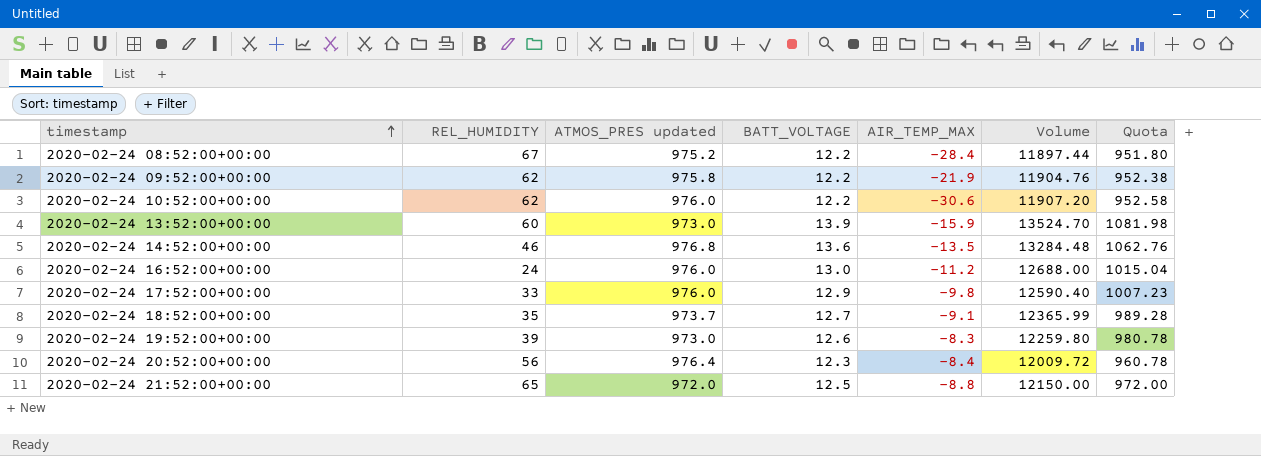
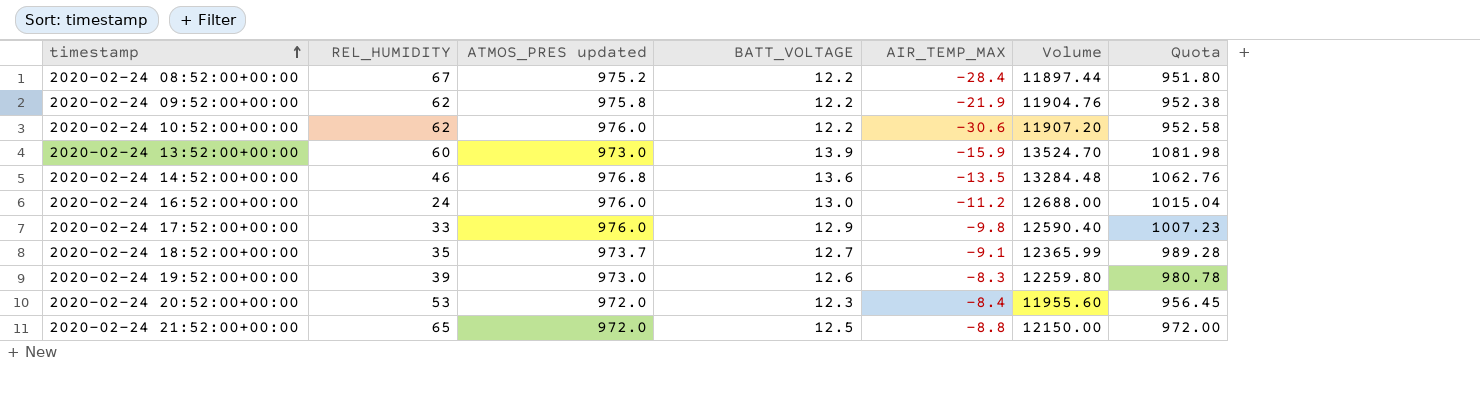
2020-02-24 20:52:00+00:00 | REL_HUMIDITY: 56 -> 53
2020-02-24 20:52:00+00:00 | ATMOS_PRES updated: 976.4 -> 972.0
2020-02-24 20:52:00+00:00 | Volume: 12009.72 -> 11955.60
2020-02-24 20:52:00+00:00 | Quota: 960.78 -> 956.45

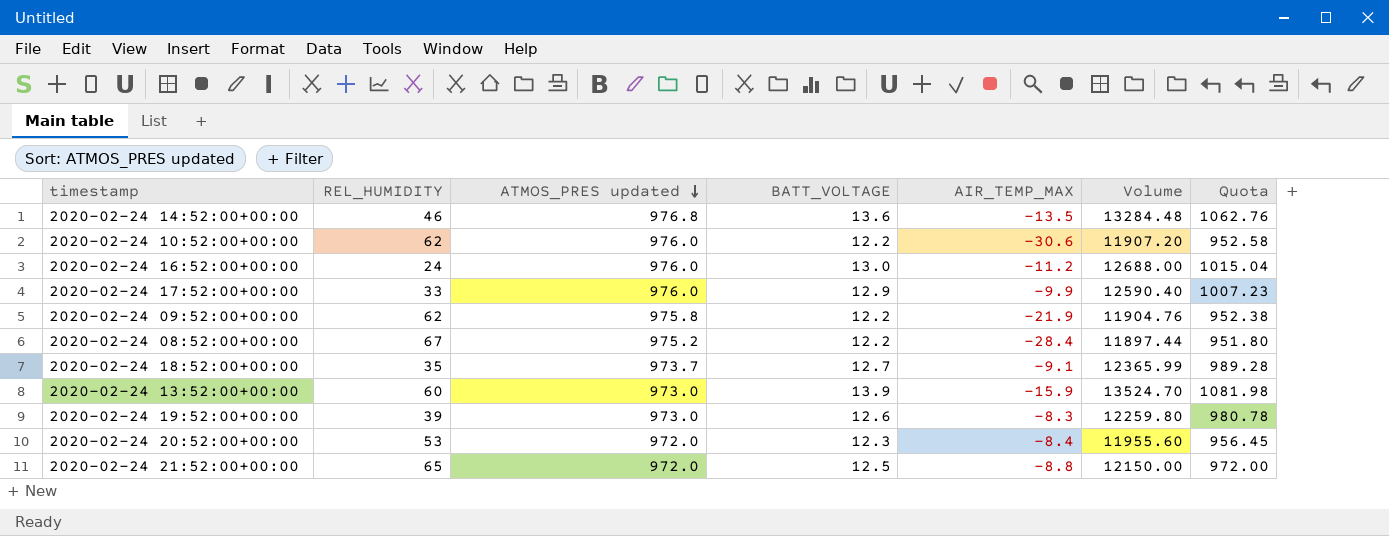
row order: timestamp ascending -> ATMOS_PRES updated descending
2020-02-24 17:52:00+00:00 | AIR_TEMP_MAX: -9.8 -> -9.9

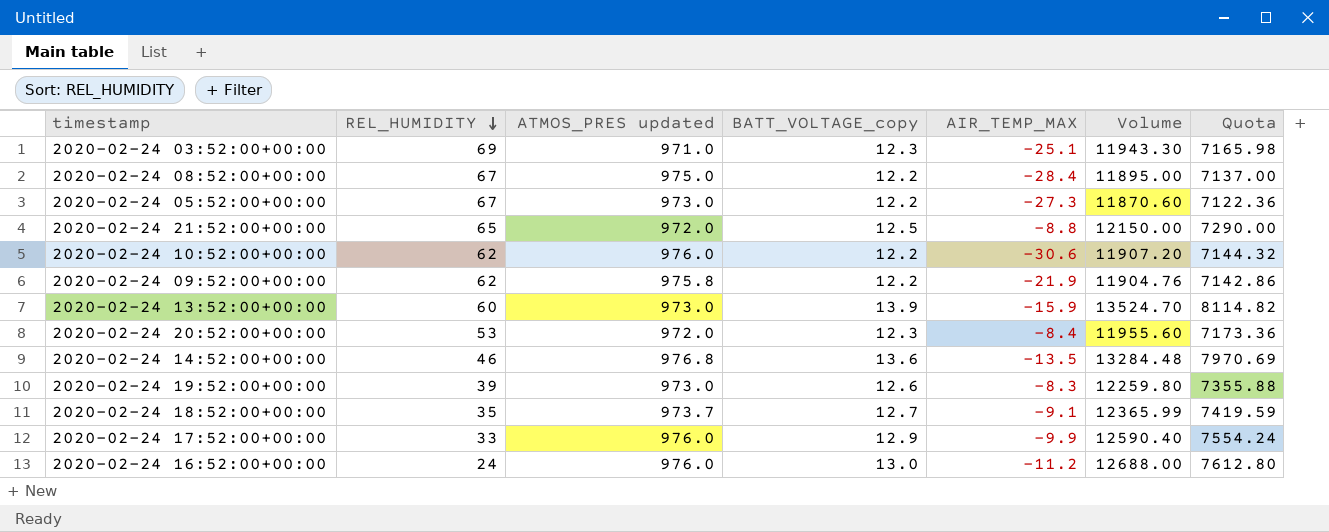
row order: ATMOS_PRES updated descending -> REL_HUMIDITY descending
column name: BATT_VOLTAGE -> BATT_VOLTAGE_copy
column Quota | formula: [Volume] * 0.08 -> [Volume] * 0.6
row 2020-02-24 03:52:00+00:00: none -> 69 | 971.0 | 12.3 | -25.1 | 11943.30 | 7165.98
2020-02-24 08:52:00+00:00 | ATMOS_PRES updated: 975.2 -> 975.0
2020-02-24 08:52:00+00:00 | Volume: 11897.44 -> 11895.00
row 2020-02-24 05:52:00+00:00: none -> 67 | 973.0 | 12.2 | -27.3 | 11870.60 | 7122.36

